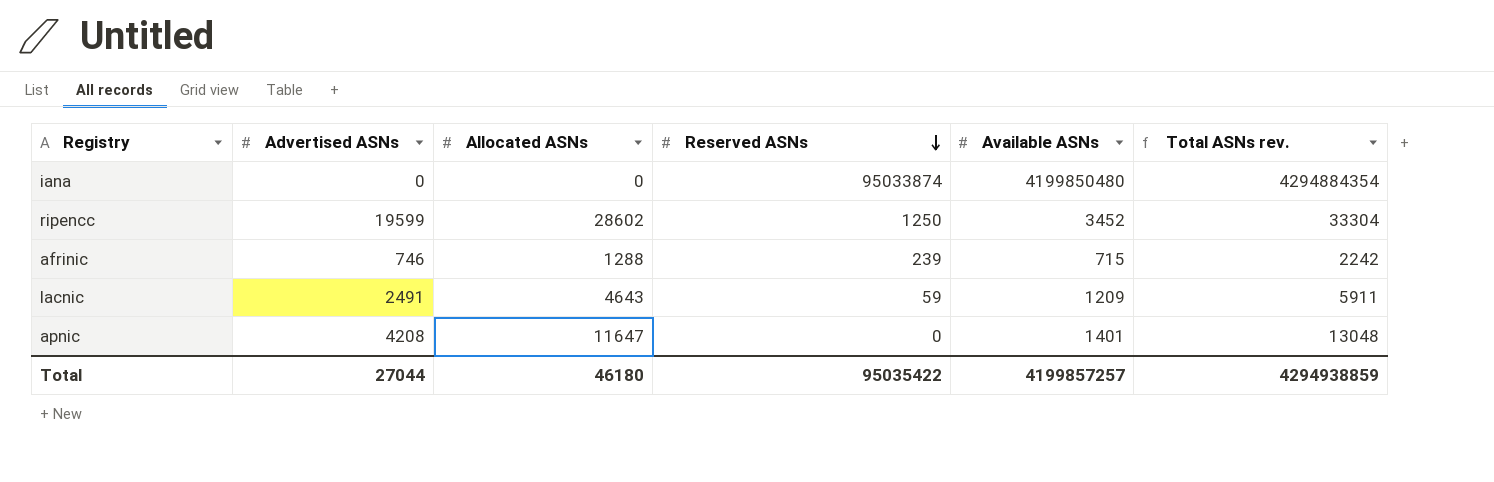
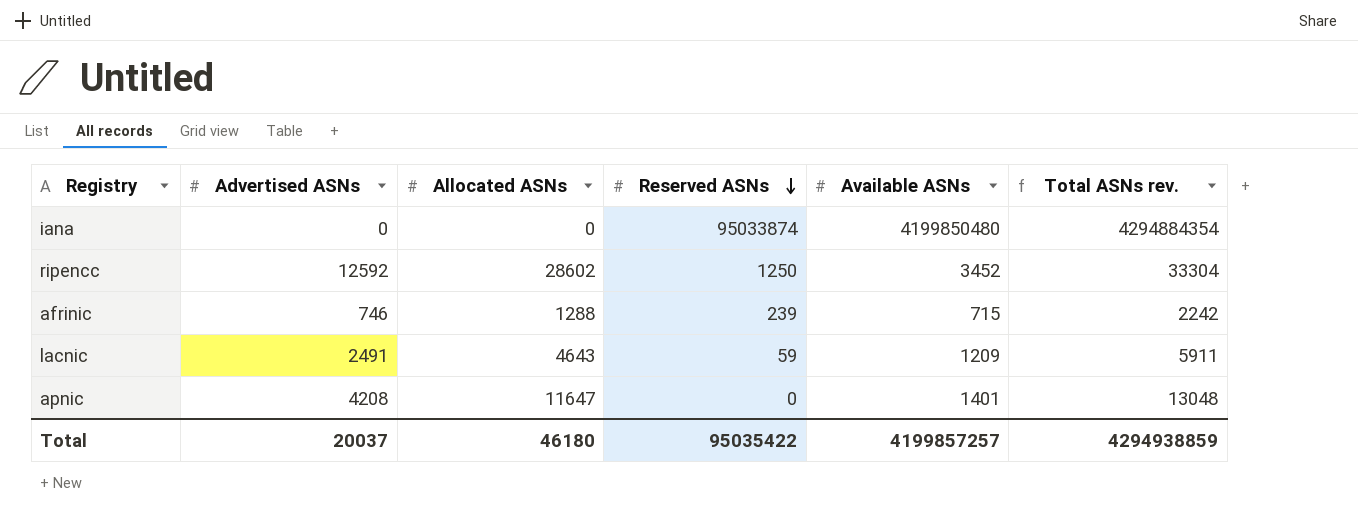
ripencc | Advertised ASNs: 19599 -> 12592
Total | Advertised ASNs: 27044 -> 20037

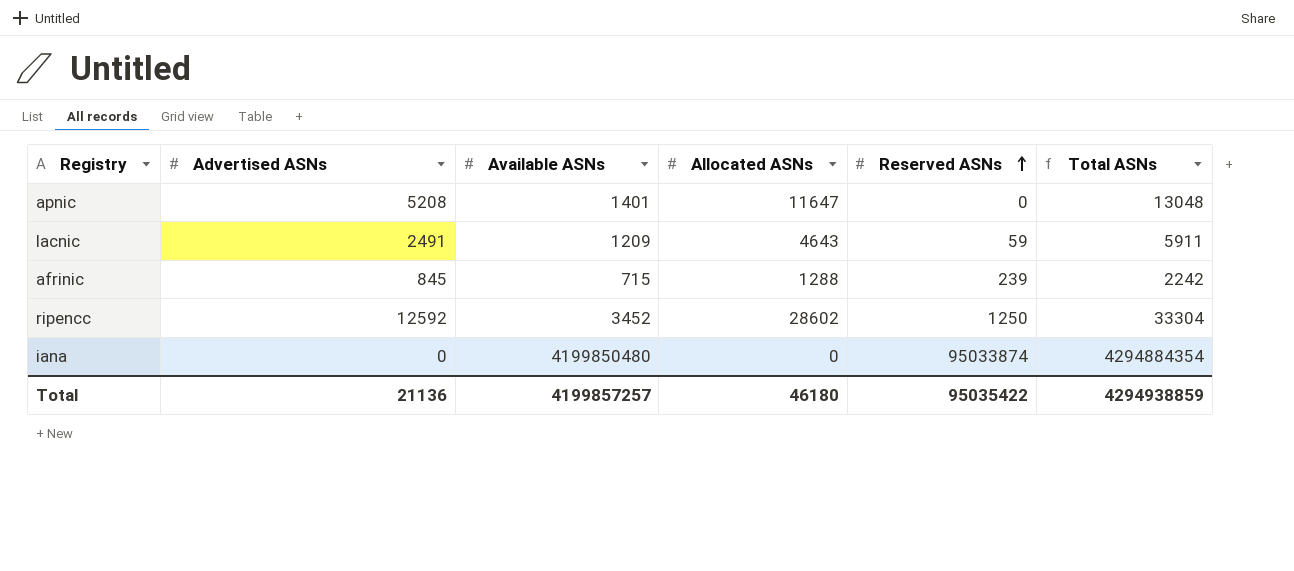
row order: Reserved ASNs descending -> Reserved ASNs ascending
column Available ASNs | position: 5 -> 3
column name: Total ASNs rev. -> Total ASNs
apnic | Advertised ASNs: 4208 -> 5208
afrinic | Advertised ASNs: 746 -> 845
Total | Advertised ASNs: 20037 -> 21136

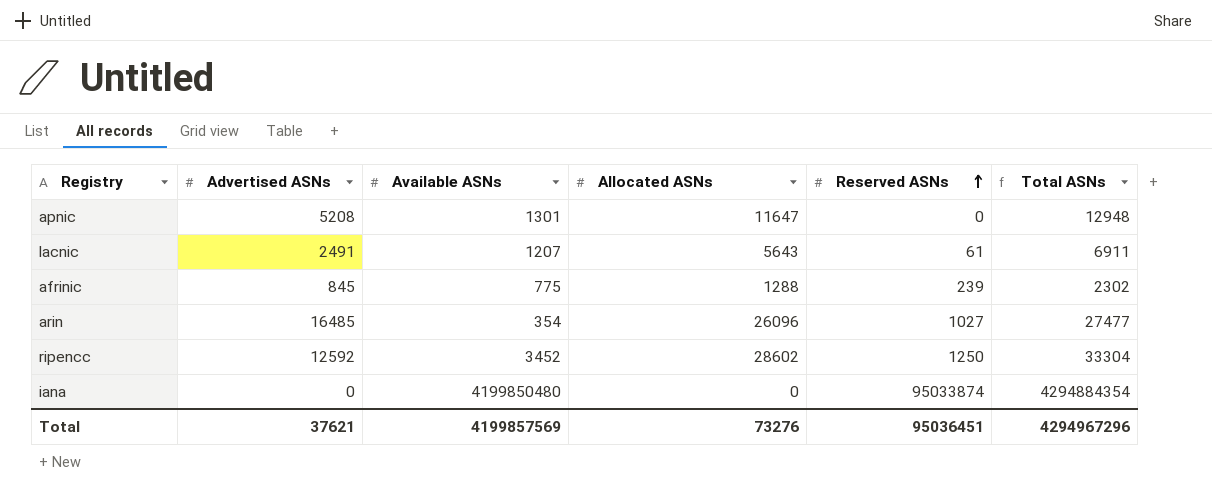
apnic | Available ASNs: 1401 -> 1301
apnic | Total ASNs: 13048 -> 12948
lacnic | Available ASNs: 1209 -> 1207
lacnic | Allocated ASNs: 4643 -> 5643
lacnic | Reserved ASNs: 59 -> 61
lacnic | Total ASNs: 5911 -> 6911
afrinic | Available ASNs: 715 -> 775
afrinic | Total ASNs: 2242 -> 2302
row arin: none -> 16485 | 354 | 26096 | 1027 | 27477
Total | Advertised ASNs: 21136 -> 37621
Total | Available ASNs: 4199857257 -> 4199857569
Total | Allocated ASNs: 46180 -> 73276
Total | Reserved ASNs: 95035422 -> 95036451
Total | Total ASNs: 4294938859 -> 4294967296

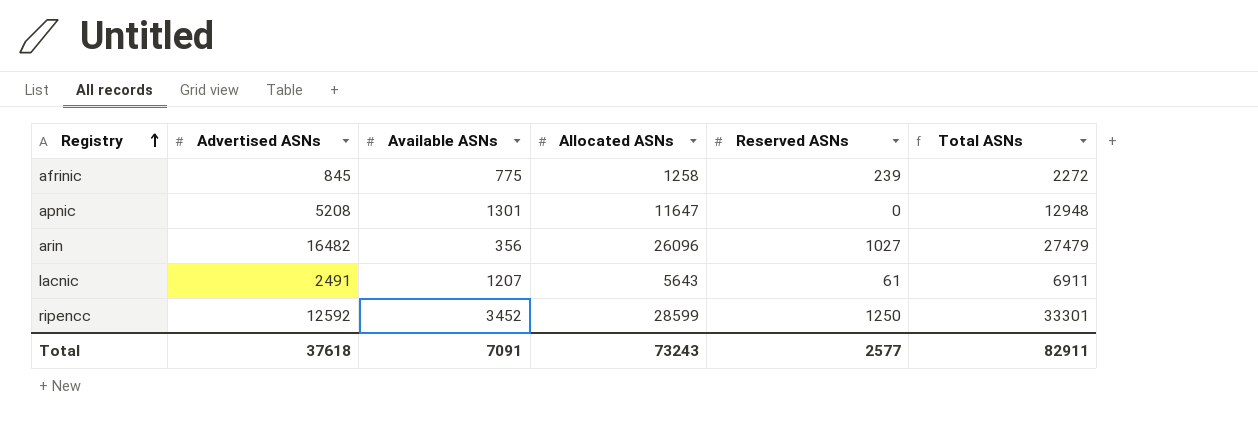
row order: Reserved ASNs ascending -> Registry ascending
row iana: 0 | 4199850480 | 0 | 95033874 | 4294884354 -> none
afrinic | Allocated ASNs: 1288 -> 1258
afrinic | Total ASNs: 2302 -> 2272
arin | Advertised ASNs: 16485 -> 16482
arin | Available ASNs: 354 -> 356
arin | Total ASNs: 27477 -> 27479
ripencc | Allocated ASNs: 28602 -> 28599
ripencc | Total ASNs: 33304 -> 33301
Total | Advertised ASNs: 37621 -> 37618
Total | Available ASNs: 4199857569 -> 7091
Total | Allocated ASNs: 73276 -> 73243
Total | Reserved ASNs: 95036451 -> 2577
Total | Total ASNs: 4294967296 -> 82911

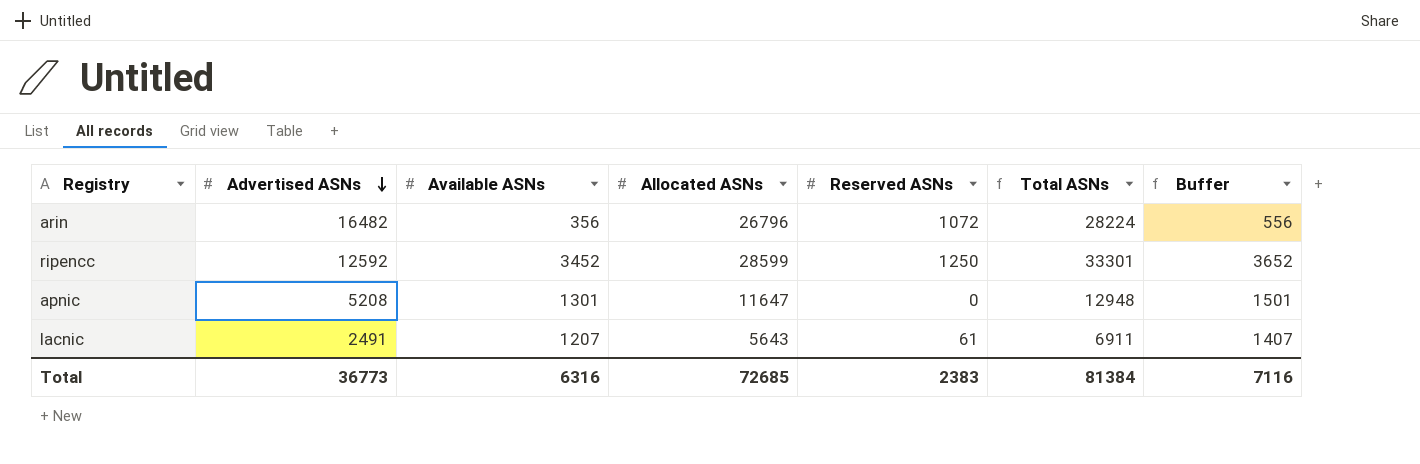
row order: Registry ascending -> Advertised ASNs descending
column Buffer | formula: none -> [Available ASNs] + 200
row afrinic: 845 | 775 | 1258 | 239 | 2272 -> none
arin | Allocated ASNs: 26096 -> 26796
arin | Reserved ASNs: 1027 -> 1072
arin | Total ASNs: 27479 -> 28224
Total | Advertised ASNs: 37618 -> 36773
Total | Available ASNs: 7091 -> 6316
Total | Allocated ASNs: 73243 -> 72685
Total | Reserved ASNs: 2577 -> 2383
Total | Total ASNs: 82911 -> 81384

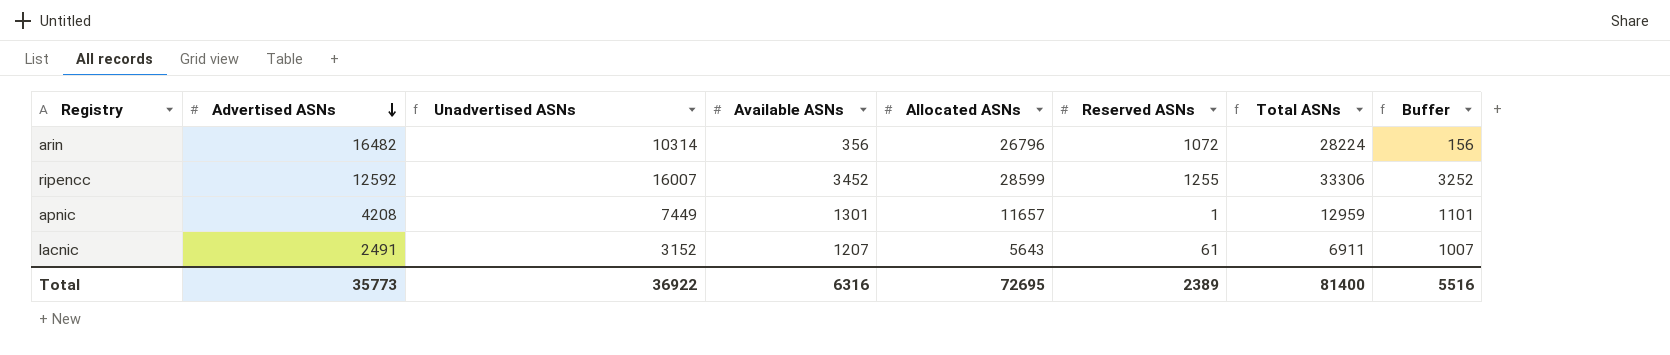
column Unadvertised ASNs | formula: none -> [Allocated ASNs] - [Advertised ASNs]
column Buffer | formula: [Available ASNs] + 200 -> [Available ASNs] - 200
ripencc | Reserved ASNs: 1250 -> 1255
ripencc | Total ASNs: 33301 -> 33306
apnic | Advertised ASNs: 5208 -> 4208
apnic | Allocated ASNs: 11647 -> 11657
apnic | Reserved ASNs: 0 -> 1
apnic | Total ASNs: 12948 -> 12959
Total | Advertised ASNs: 36773 -> 35773
Total | Allocated ASNs: 72685 -> 72695
Total | Reserved ASNs: 2383 -> 2389
Total | Total ASNs: 81384 -> 81400
Total | Buffer: 7116 -> 5516

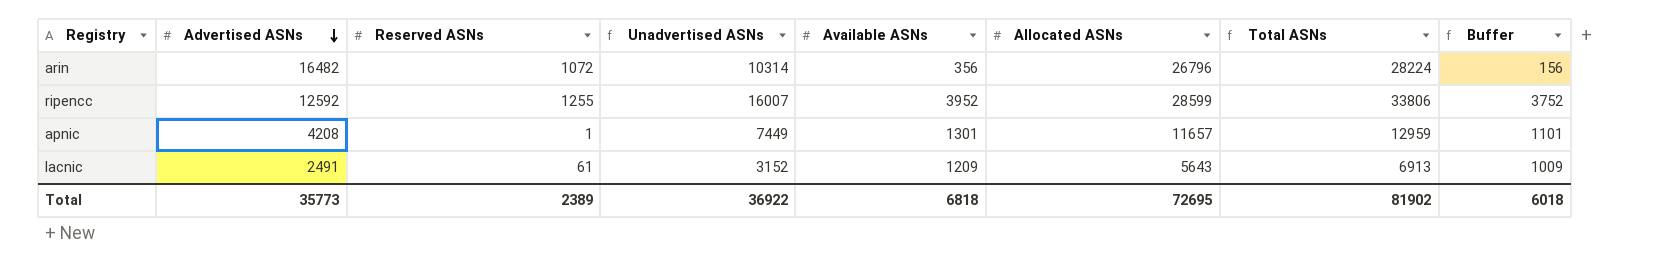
column Reserved ASNs | position: 6 -> 3
ripencc | Available ASNs: 3452 -> 3952
ripencc | Total ASNs: 33306 -> 33806
ripencc | Buffer: 3252 -> 3752
lacnic | Available ASNs: 1207 -> 1209
lacnic | Total ASNs: 6911 -> 6913
lacnic | Buffer: 1007 -> 1009
Total | Available ASNs: 6316 -> 6818
Total | Total ASNs: 81400 -> 81902
Total | Buffer: 5516 -> 6018

